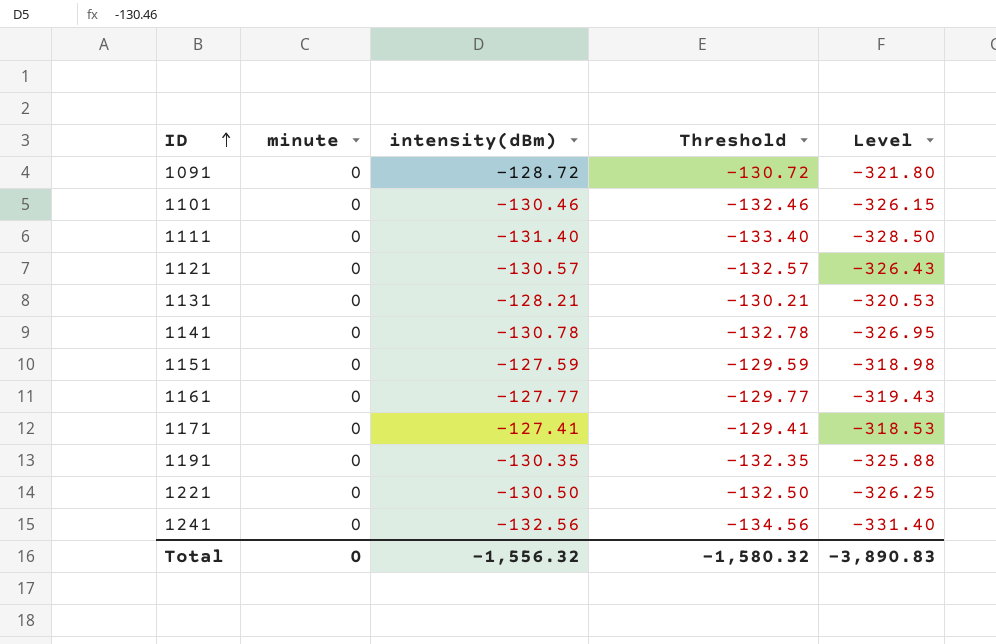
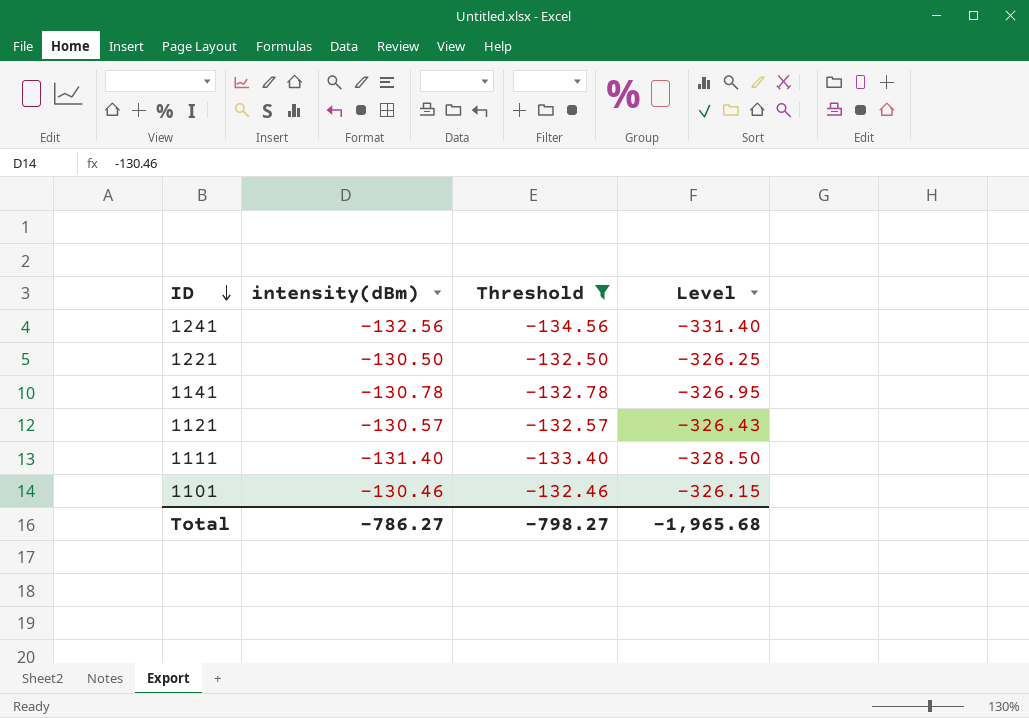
filter: none -> Threshold <= -132.46
row order: ID ascending -> ID descending
column minute | position: 2 -> none
Total | intensity(dBm): -1,556.32 -> -786.27
Total | Threshold: -1,580.32 -> -798.27
Total | Level: -3,890.83 -> -1,965.68

